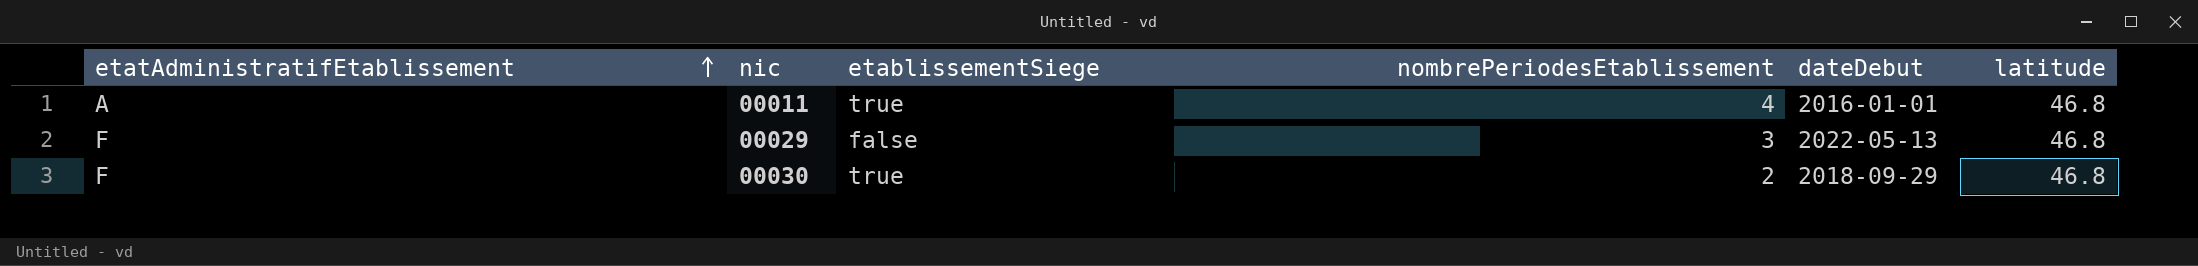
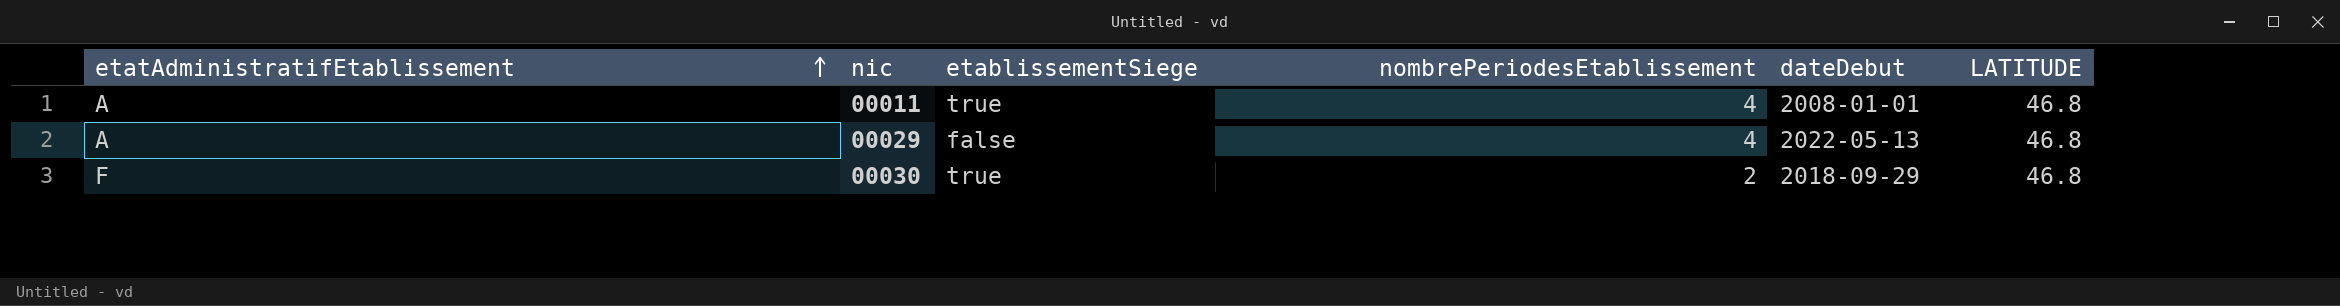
column name: latitude -> LATITUDE
00011 | dateDebut: 2016-01-01 -> 2008-01-01
00029 | etatAdministratifEtablissement: F -> A
00029 | nombrePeriodesEtablissement: 3 -> 4

